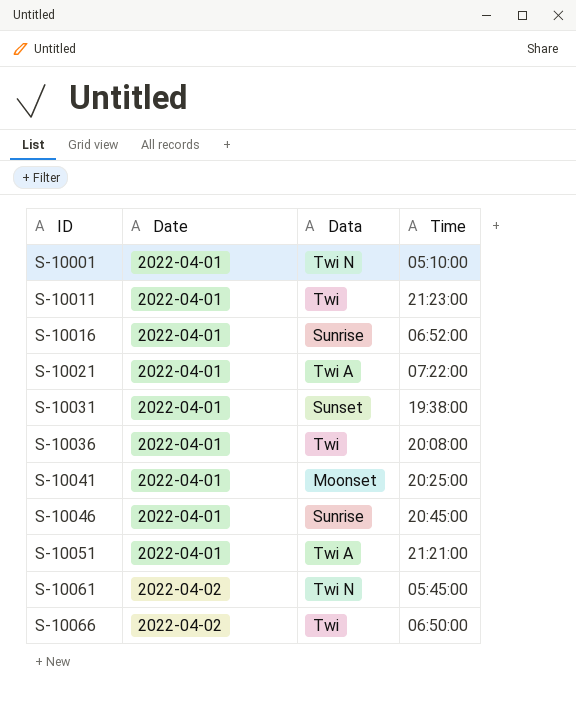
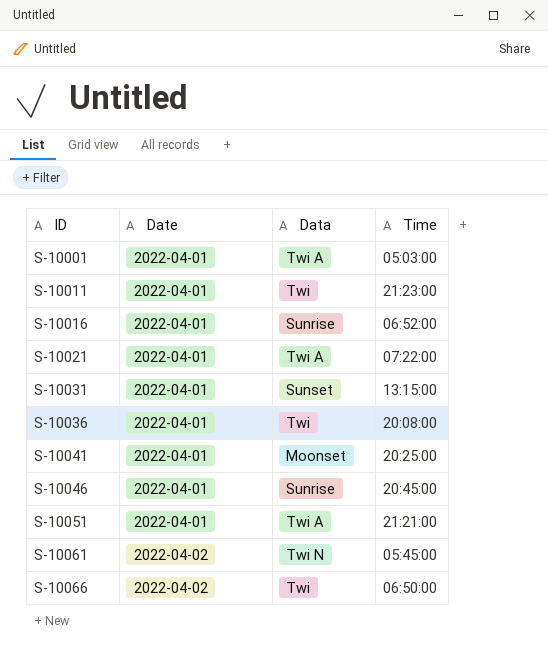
S-10001 | Data: Twi N -> Twi A
S-10001 | Time: 05:10:00 -> 05:03:00
S-10031 | Time: 19:38:00 -> 13:15:00

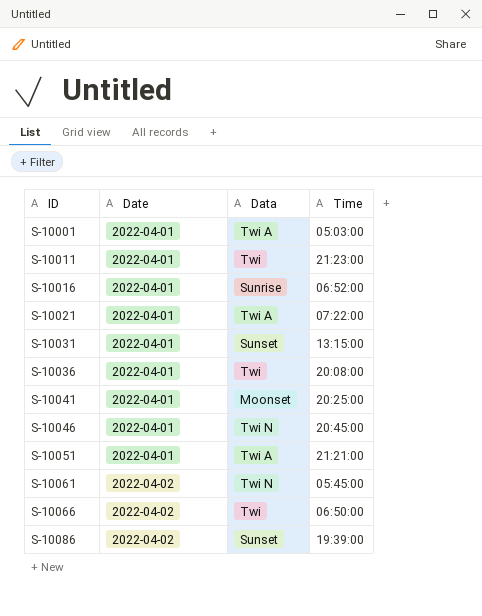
S-10046 | Data: Sunrise -> Twi N
row S-10086: none -> 2022-04-02 | Sunset | 19:39:00

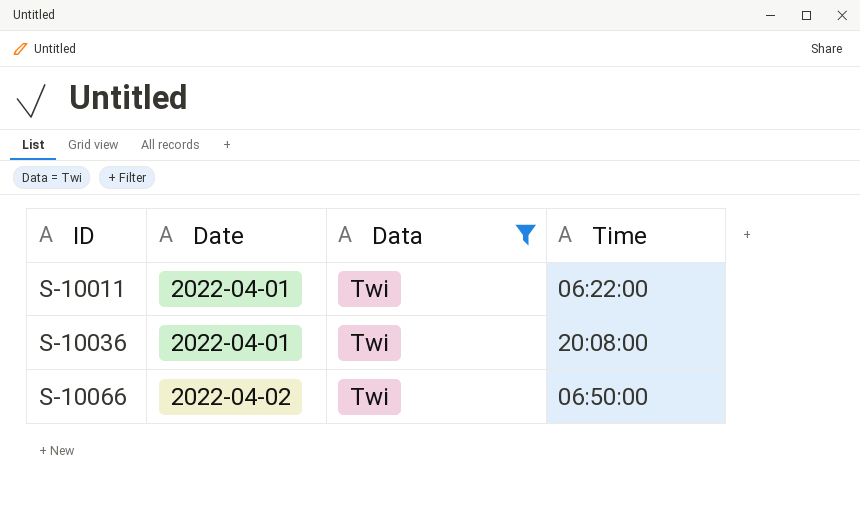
filter: none -> Data = Twi
S-10011 | Time: 21:23:00 -> 06:22:00

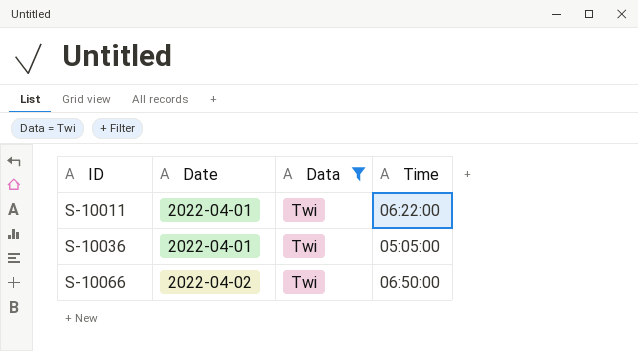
S-10036 | Time: 20:08:00 -> 05:05:00

